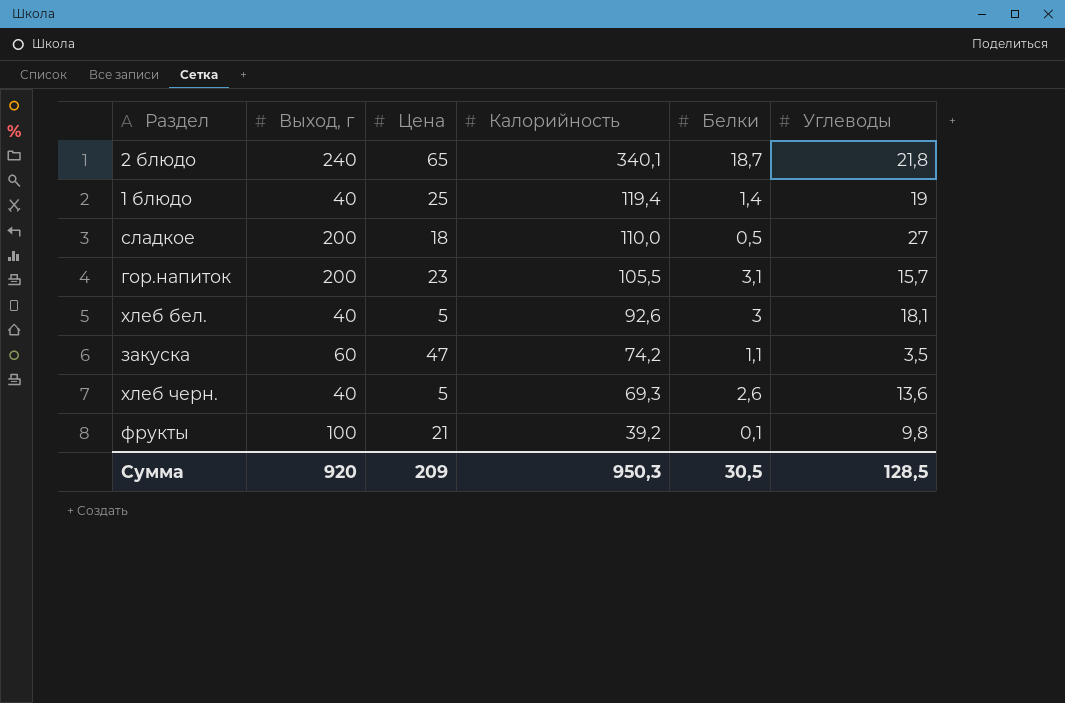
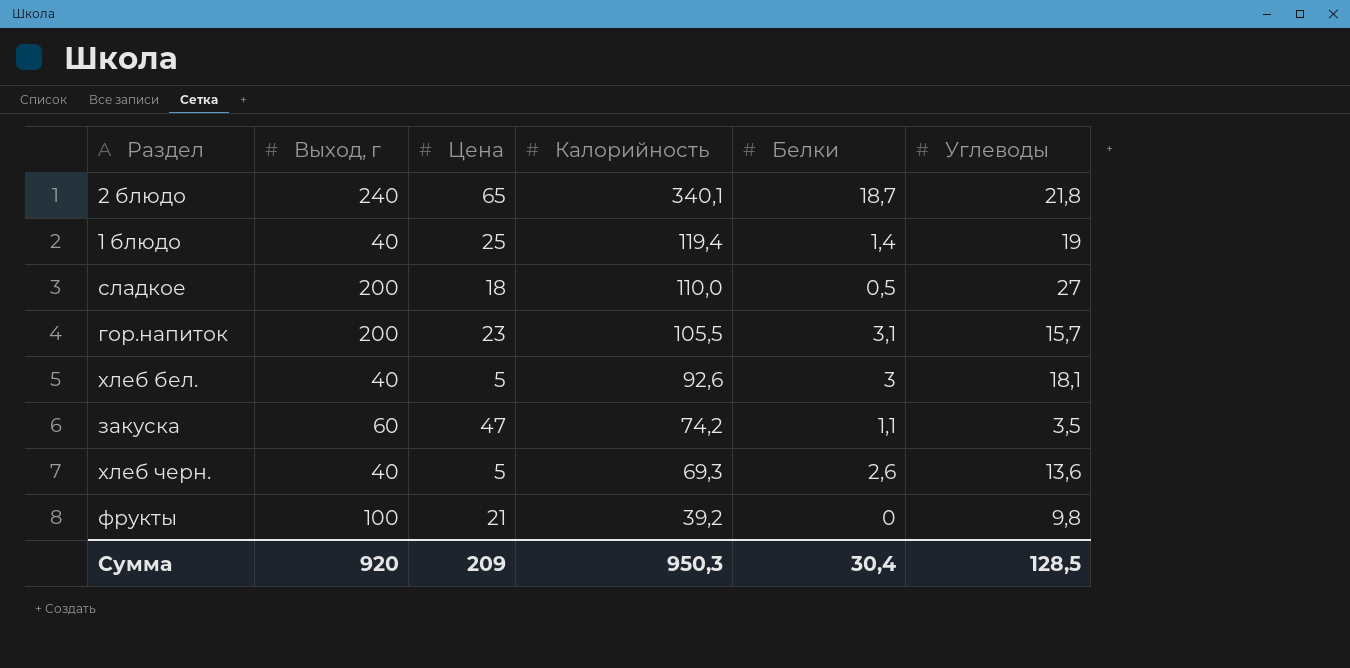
фрукты | Белки: 0,1 -> 0
Сумма | Белки: 30,5 -> 30,4

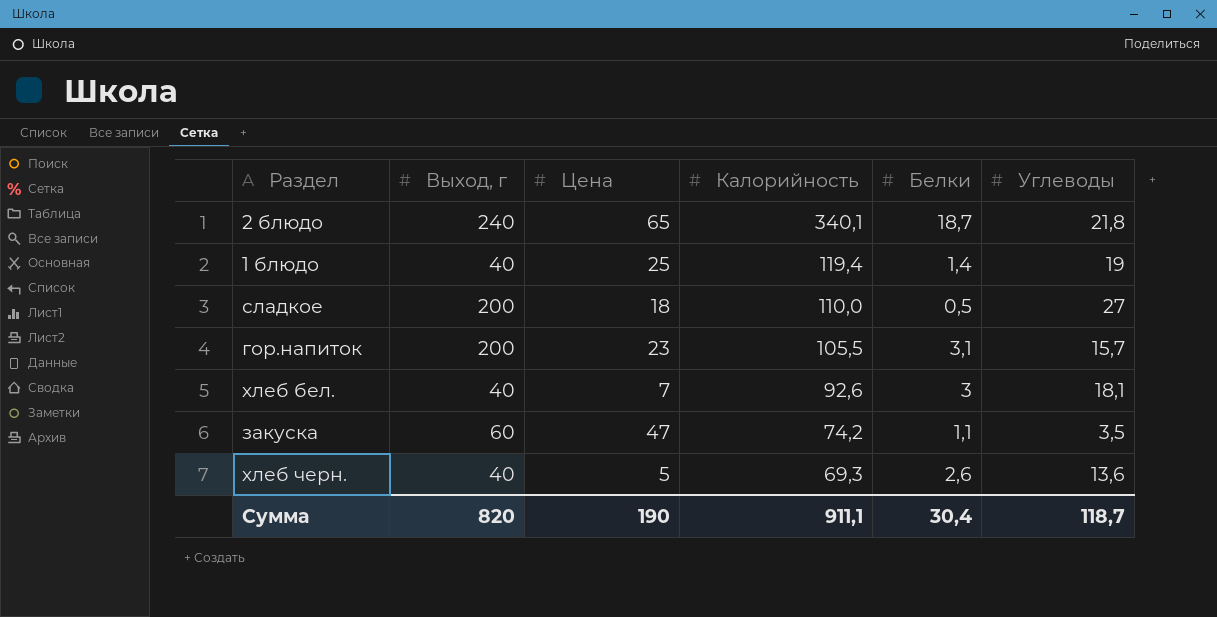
row фрукты: 100 | 21 | 39,2 | 0 | 9,8 -> none
хлеб бел. | Цена: 5 -> 7
Сумма | Выход, г: 920 -> 820
Сумма | Цена: 209 -> 190
Сумма | Калорийность: 950,3 -> 911,1
Сумма | Углеводы: 128,5 -> 118,7

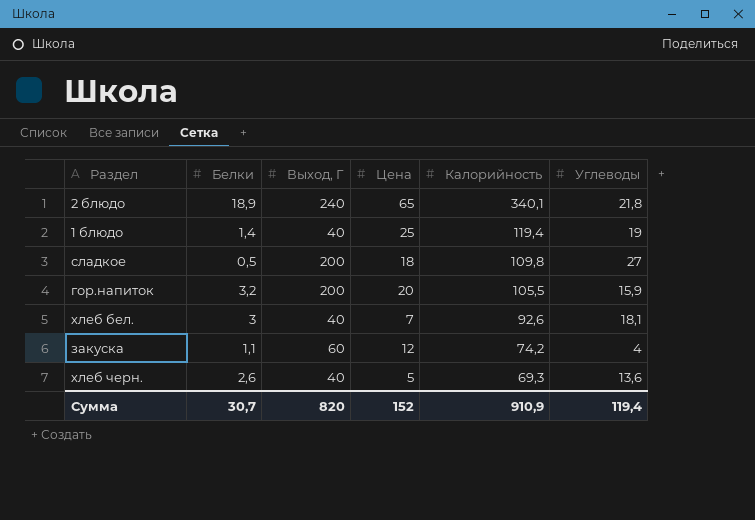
column Белки | position: 5 -> 2
column name: Выход, г -> Выход, Г
2 блюдо | Белки: 18,7 -> 18,9
сладкое | Калорийность: 110,0 -> 109,8
гор.напиток | Белки: 3,1 -> 3,2
гор.напиток | Цена: 23 -> 20
гор.напиток | Углеводы: 15,7 -> 15,9
закуска | Цена: 47 -> 12
закуска | Углеводы: 3,5 -> 4
Сумма | Белки: 30,4 -> 30,7
Сумма | Цена: 190 -> 152
Сумма | Калорийность: 911,1 -> 910,9
Сумма | Углеводы: 118,7 -> 119,4

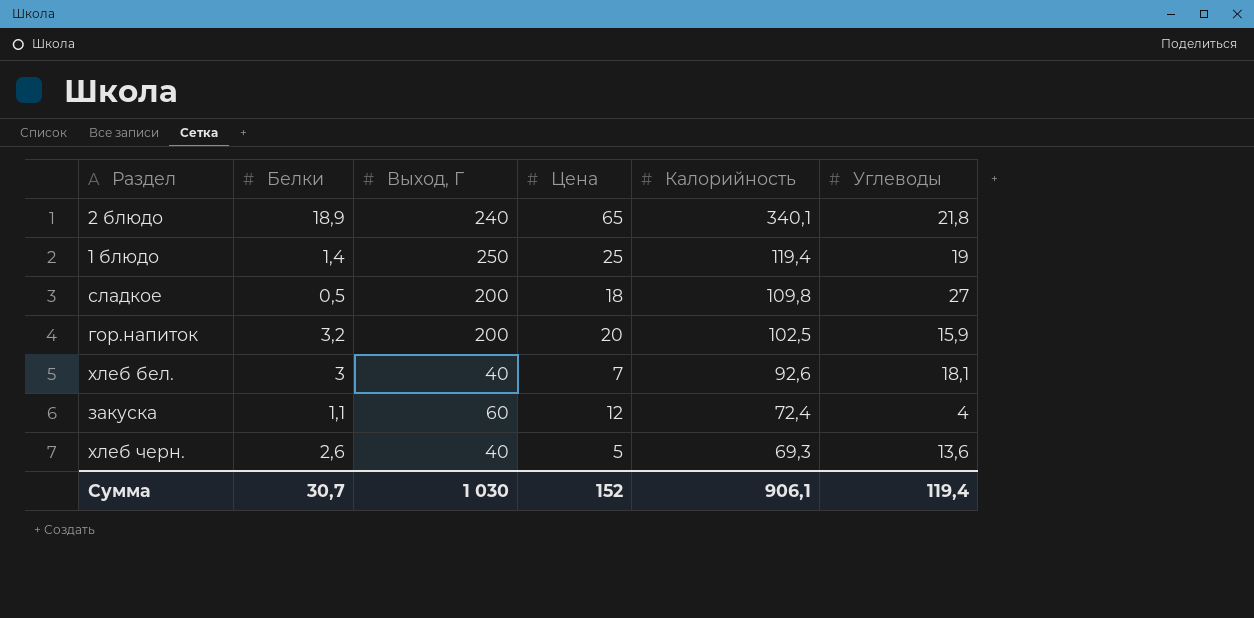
1 блюдо | Выход, Г: 40 -> 250
гор.напиток | Калорийность: 105,5 -> 102,5
закуска | Калорийность: 74,2 -> 72,4
Сумма | Выход, Г: 820 -> 1 030
Сумма | Калорийность: 910,9 -> 906,1

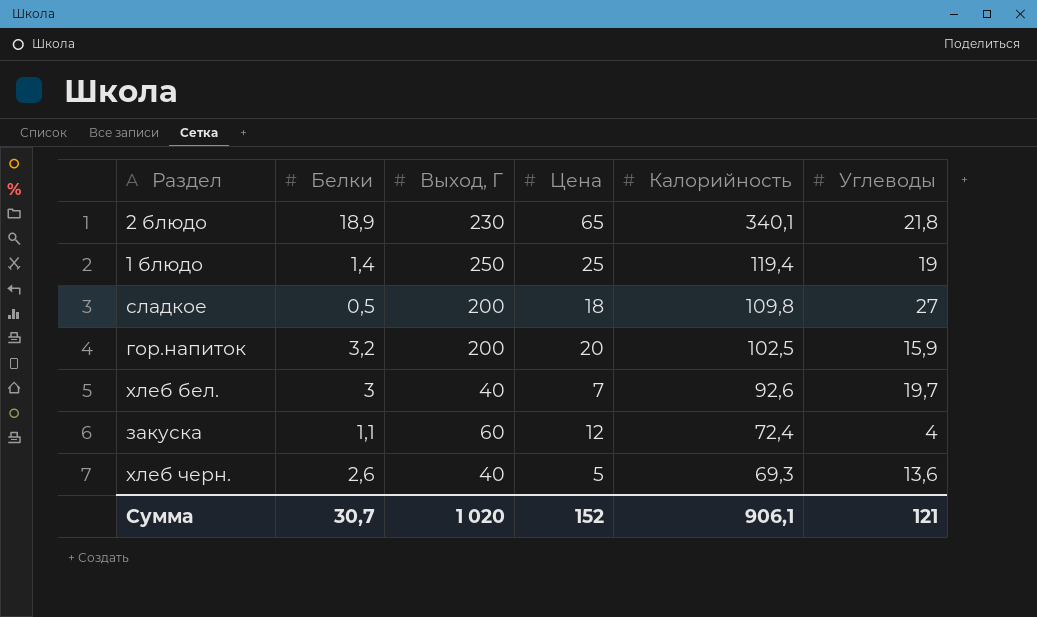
2 блюдо | Выход, Г: 240 -> 230
хлеб бел. | Углеводы: 18,1 -> 19,7
Сумма | Выход, Г: 1 030 -> 1 020
Сумма | Углеводы: 119,4 -> 121

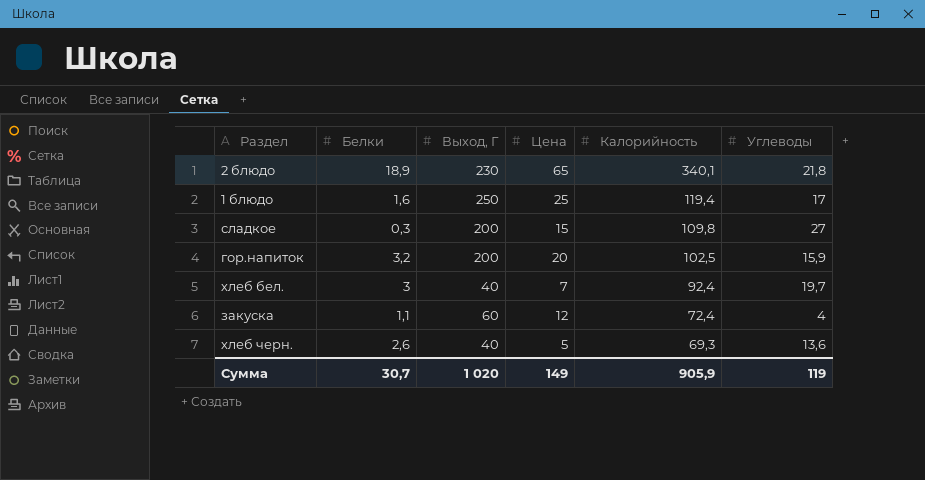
1 блюдо | Белки: 1,4 -> 1,6
1 блюдо | Углеводы: 19 -> 17
сладкое | Белки: 0,5 -> 0,3
сладкое | Цена: 18 -> 15
хлеб бел. | Калорийность: 92,6 -> 92,4
Сумма | Цена: 152 -> 149
Сумма | Калорийность: 906,1 -> 905,9
Сумма | Углеводы: 121 -> 119

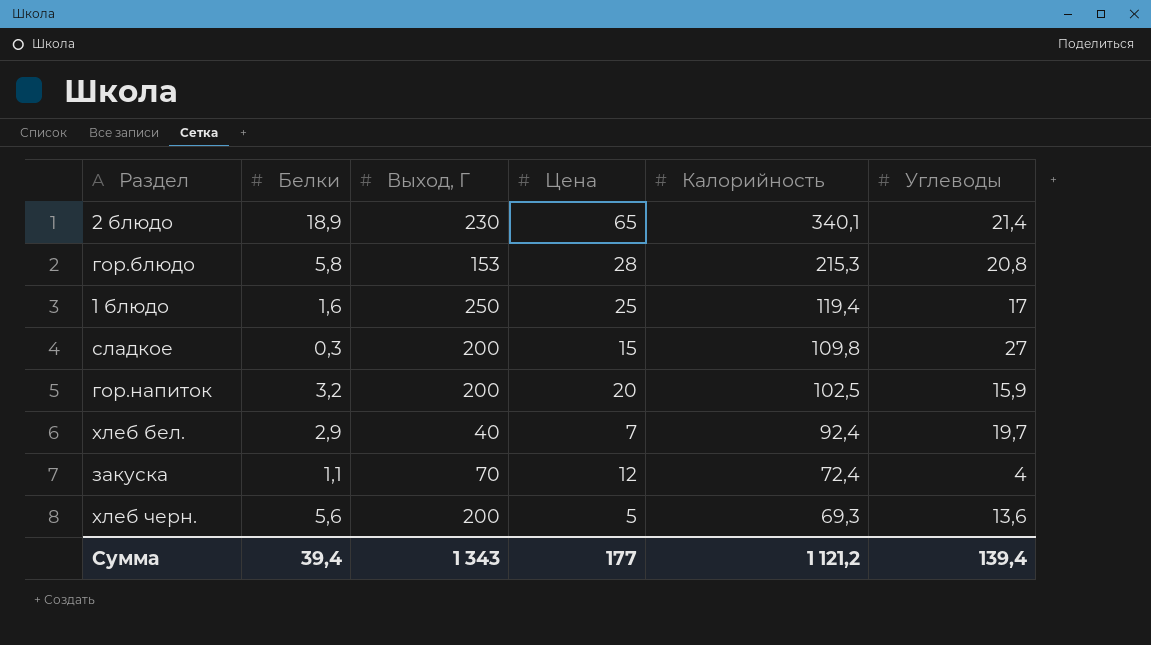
2 блюдо | Углеводы: 21,8 -> 21,4
row гор.блюдо: none -> 5,8 | 153 | 28 | 215,3 | 20,8
хлеб бел. | Белки: 3 -> 2,9
закуска | Выход, Г: 60 -> 70
хлеб черн. | Белки: 2,6 -> 5,6
хлеб черн. | Выход, Г: 40 -> 200
Сумма | Белки: 30,7 -> 39,4
Сумма | Выход, Г: 1 020 -> 1 343
Сумма | Цена: 149 -> 177
Сумма | Калорийность: 905,9 -> 1 121,2
Сумма | Углеводы: 119 -> 139,4

